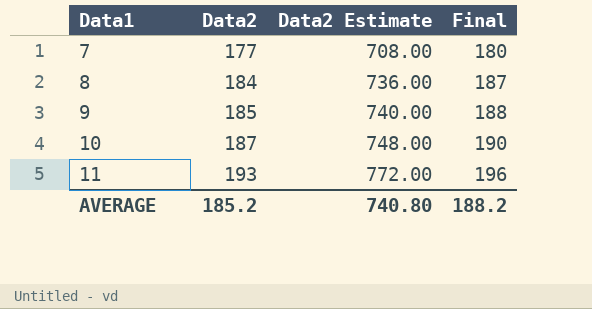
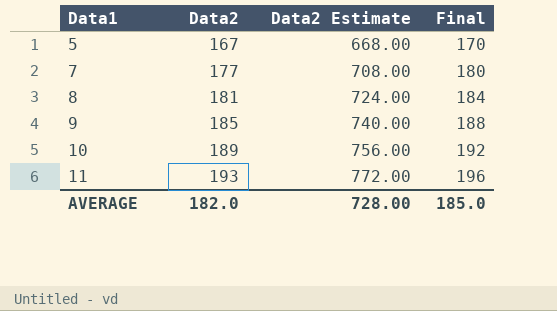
row 5: none -> 167 | 668.00 | 170
8 | Data2: 184 -> 181
8 | Data2 Estimate: 736.00 -> 724.00
8 | Final: 187 -> 184
10 | Data2: 187 -> 189
10 | Data2 Estimate: 748.00 -> 756.00
10 | Final: 190 -> 192
AVERAGE | Data2: 185.2 -> 182.0
AVERAGE | Data2 Estimate: 740.80 -> 728.00
AVERAGE | Final: 188.2 -> 185.0

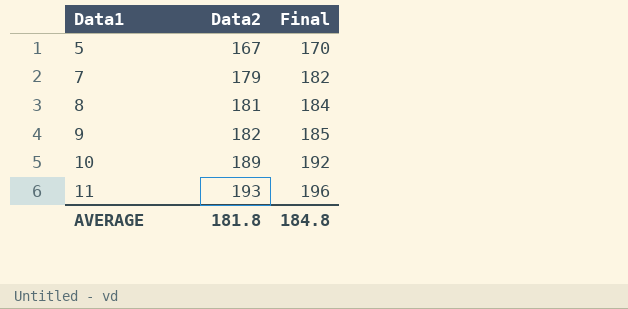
column Data2 Estimate | formula: [Data2] * 4 -> none
7 | Data2: 177 -> 179
7 | Final: 180 -> 182
9 | Data2: 185 -> 182
9 | Final: 188 -> 185
AVERAGE | Data2: 182.0 -> 181.8
AVERAGE | Final: 185.0 -> 184.8

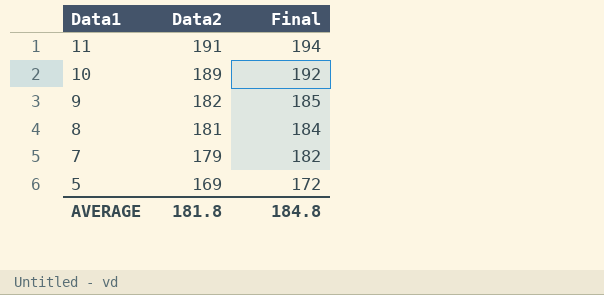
row order: Data1 ascending -> Data1 descending
11 | Data2: 193 -> 191
11 | Final: 196 -> 194
5 | Data2: 167 -> 169
5 | Final: 170 -> 172

